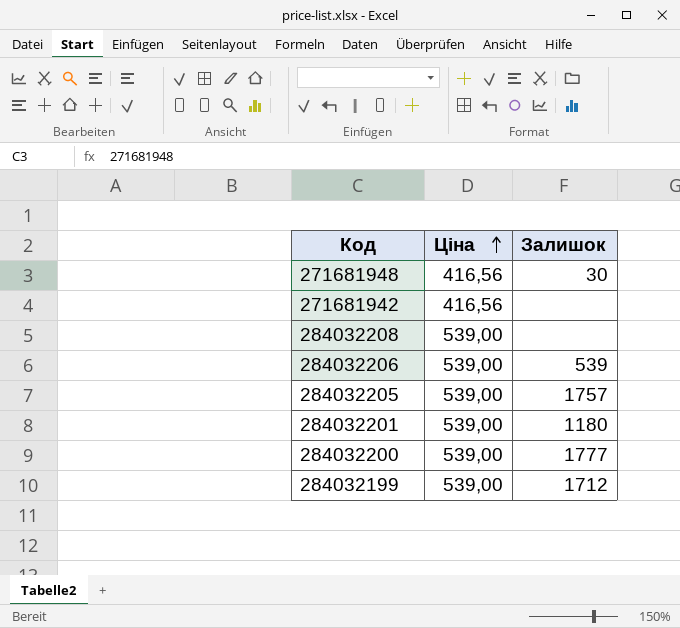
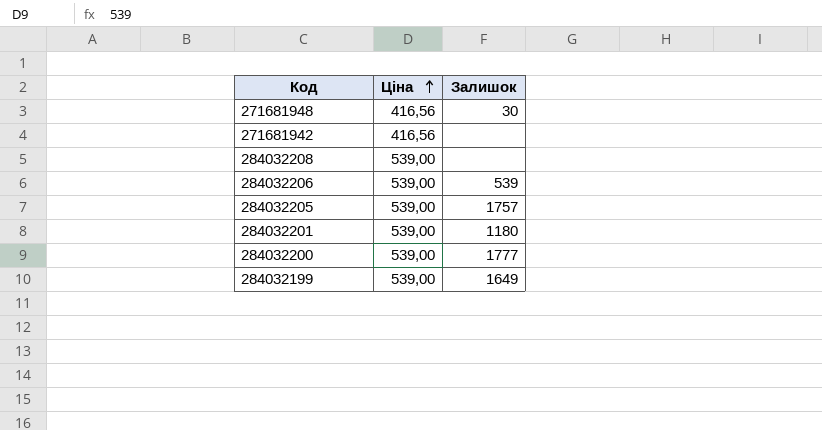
284032199 | Залишок: 1712 -> 1649

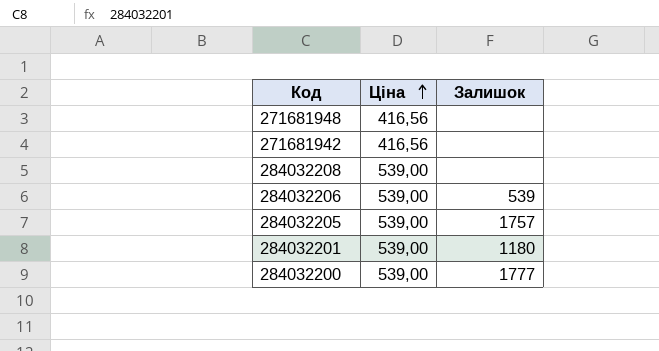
row 284032199: 539,00 | 1649 -> none
271681948 | Залишок: 30 -> none

